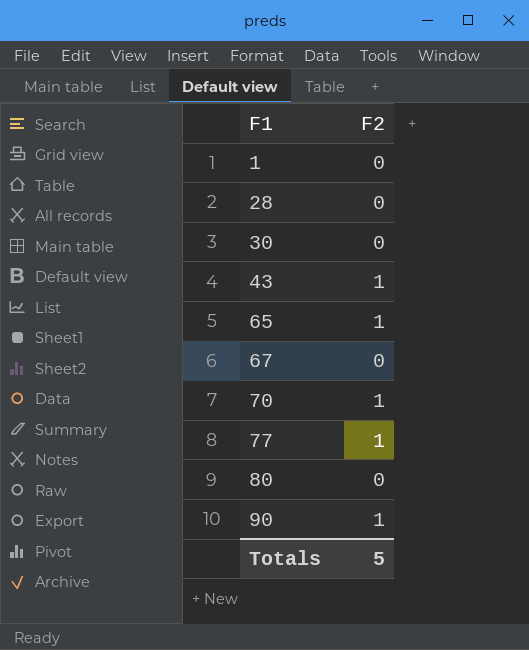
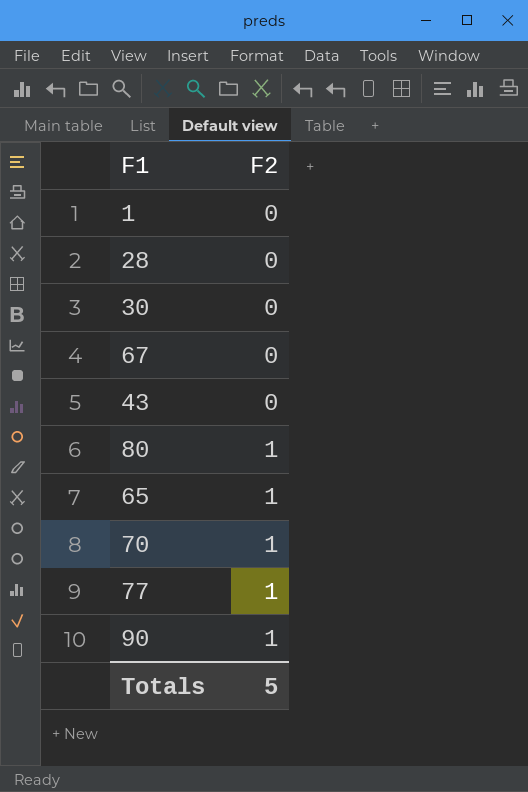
row order: F1 ascending -> F2 ascending
43 | F2: 1 -> 0
80 | F2: 0 -> 1

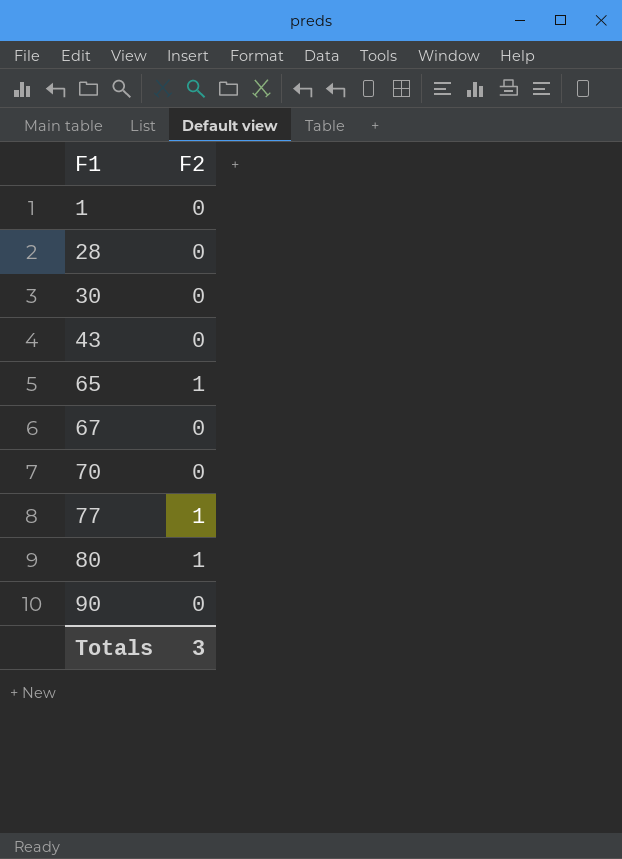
row order: F2 ascending -> F1 ascending
70 | F2: 1 -> 0
90 | F2: 1 -> 0
Totals | F2: 5 -> 3

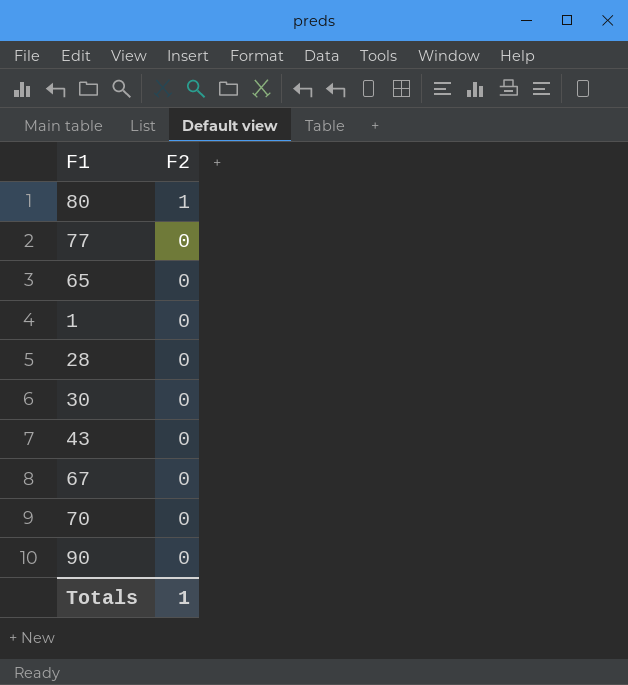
row order: F1 ascending -> F2 descending
77 | F2: 1 -> 0
65 | F2: 1 -> 0
Totals | F2: 3 -> 1

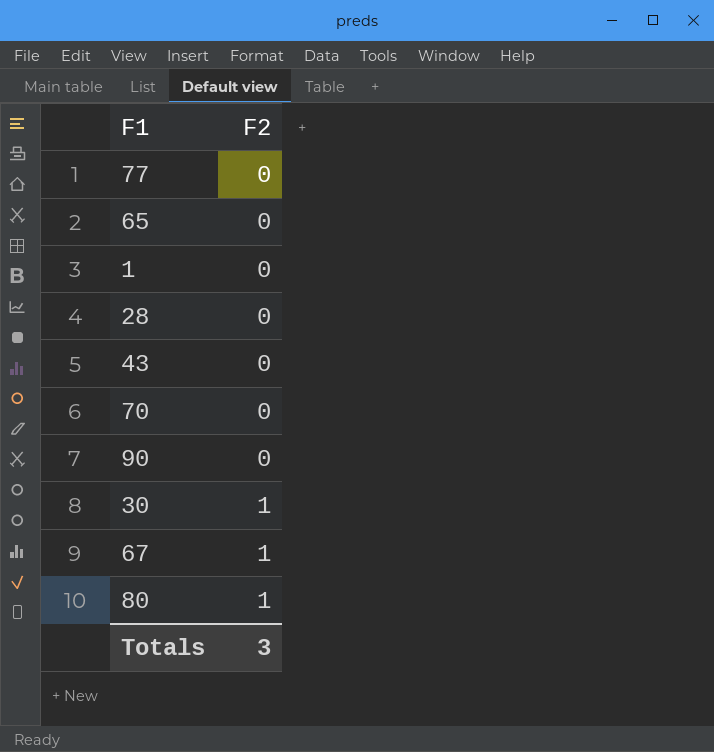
row order: F2 descending -> F2 ascending
30 | F2: 0 -> 1
67 | F2: 0 -> 1
Totals | F2: 1 -> 3

